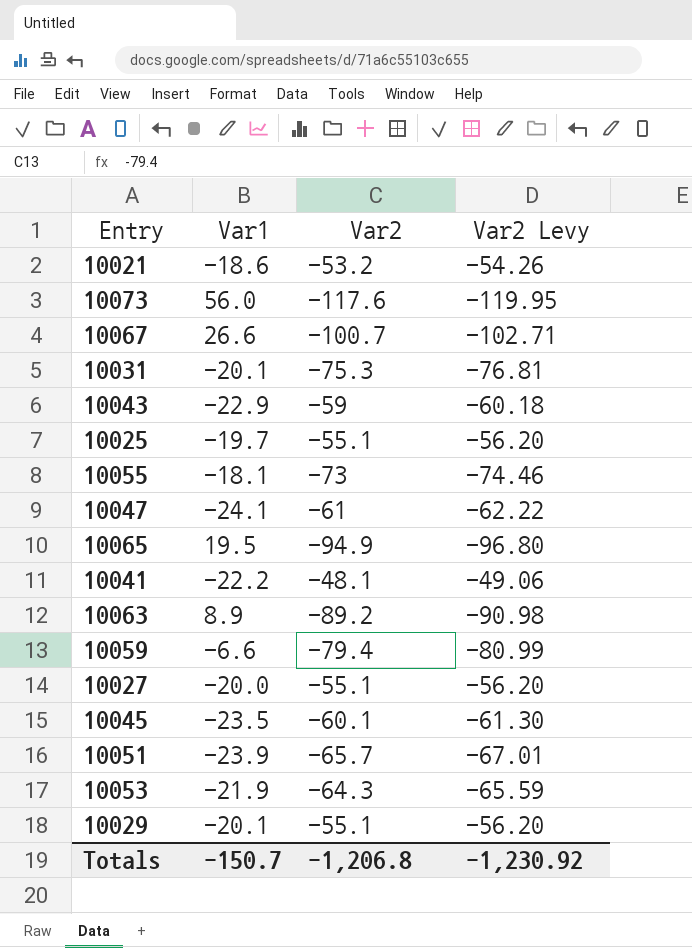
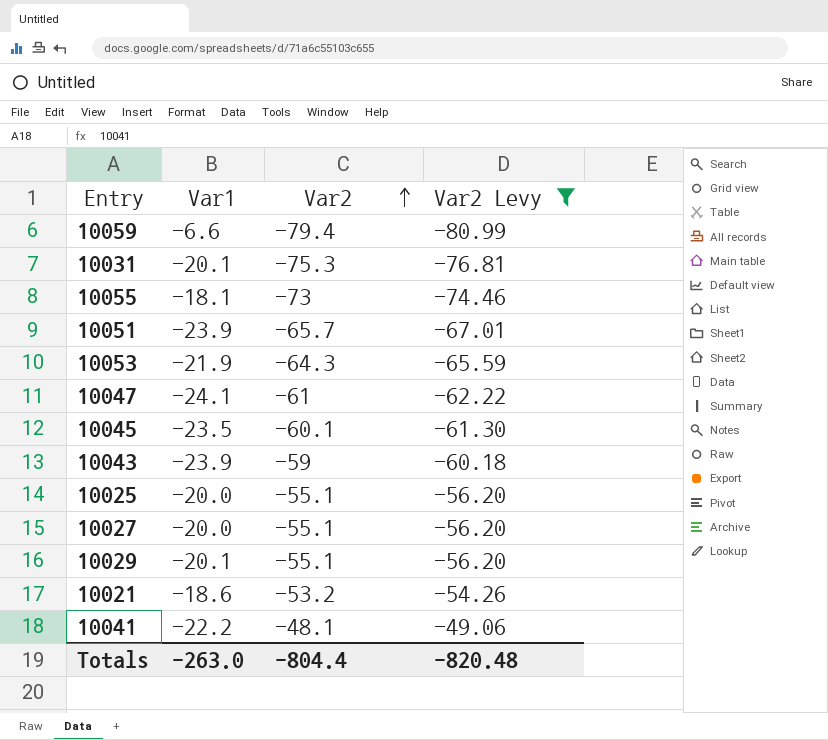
filter: none -> Var2 Levy >= -80.99
row order: none -> Var2 ascending
10043 | Var1: -22.9 -> -23.9
10025 | Var1: -19.7 -> -20.0
Totals | Var1: -150.7 -> -263.0
Totals | Var2: -1,206.8 -> -804.4
Totals | Var2 Levy: -1,230.92 -> -820.48

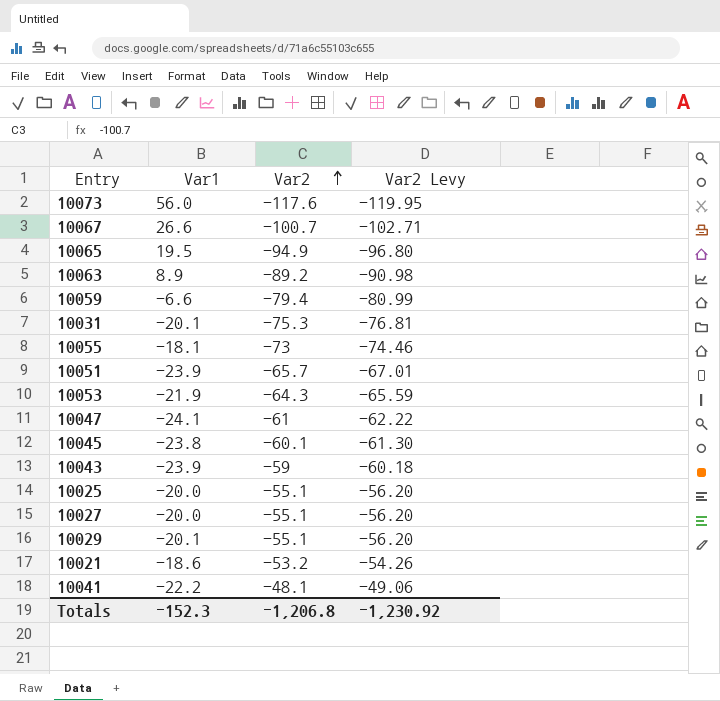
filter: Var2 Levy >= -80.99 -> none
10045 | Var1: -23.5 -> -23.8
Totals | Var1: -263.0 -> -152.3
Totals | Var2: -804.4 -> -1,206.8
Totals | Var2 Levy: -820.48 -> -1,230.92

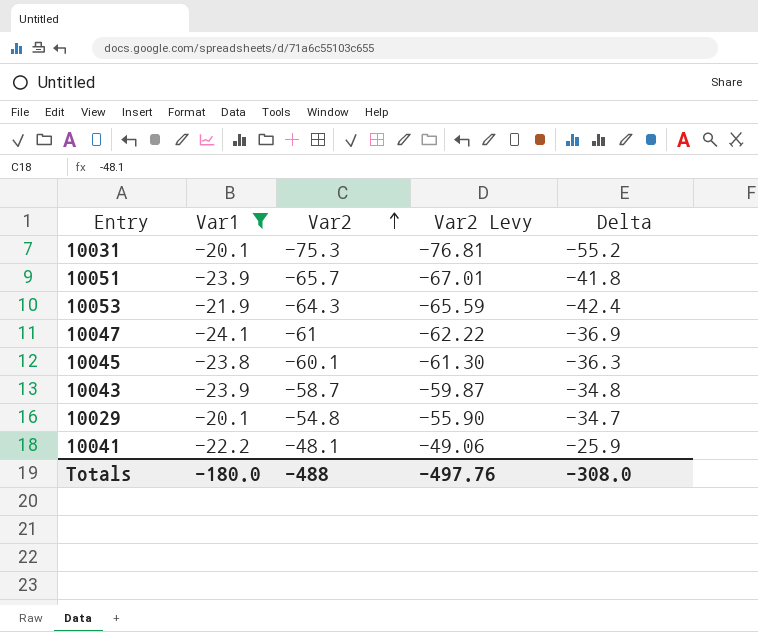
filter: none -> Var1 <= -20.1
column Delta | formula: none -> [Var2] - [Var1]
10043 | Var2: -59 -> -58.7
10043 | Var2 Levy: -60.18 -> -59.87
10029 | Var2: -55.1 -> -54.8
10029 | Var2 Levy: -56.20 -> -55.90
Totals | Var1: -152.3 -> -180.0
Totals | Var2: -1,206.8 -> -488
Totals | Var2 Levy: -1,230.92 -> -497.76

